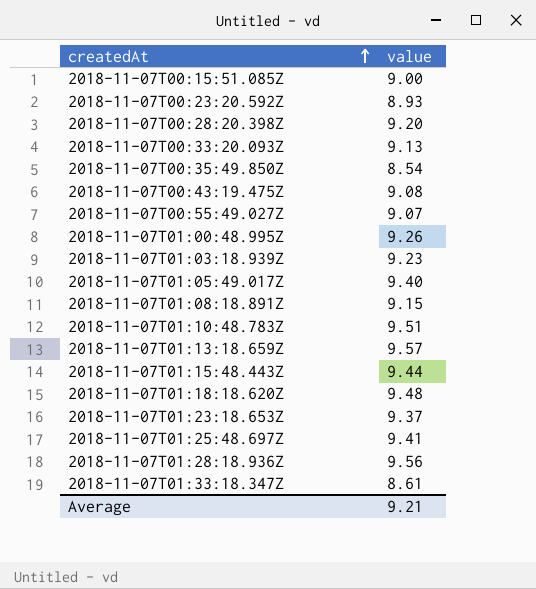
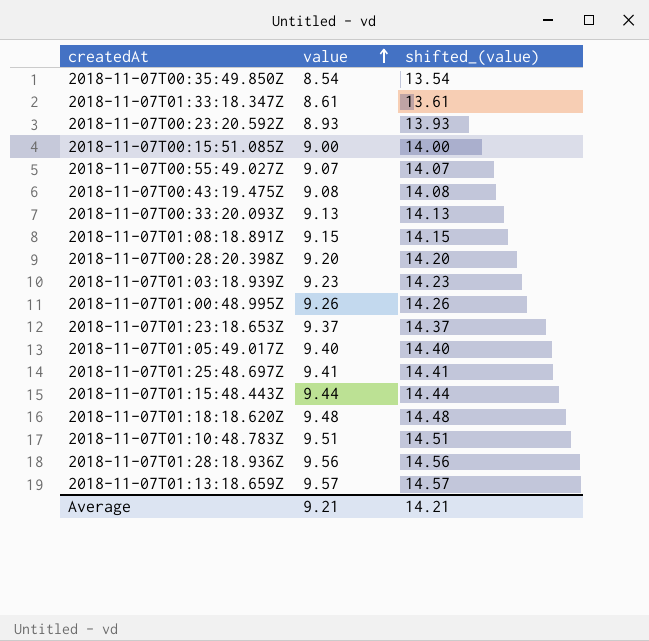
row order: createdAt ascending -> value ascending
column shifted_(value) | formula: none -> [value] + 5

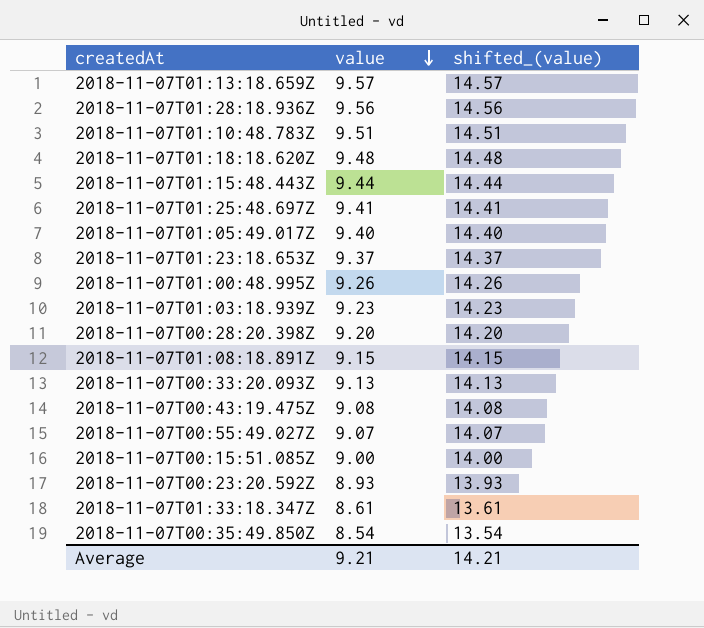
row order: value ascending -> value descending

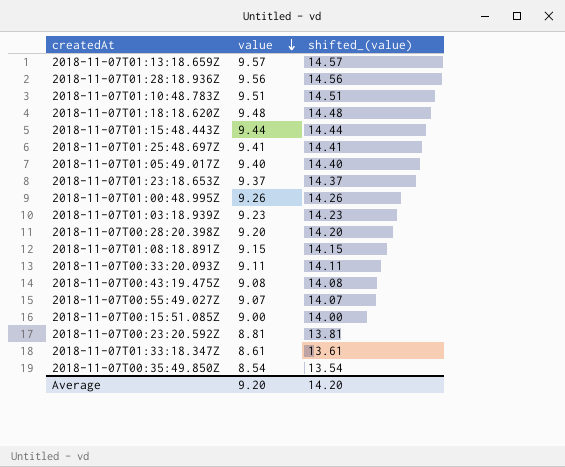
2018-11-07T00:33:20.093Z | value: 9.13 -> 9.11
2018-11-07T00:33:20.093Z | shifted_(value): 14.13 -> 14.11
2018-11-07T00:23:20.592Z | value: 8.93 -> 8.81
2018-11-07T00:23:20.592Z | shifted_(value): 13.93 -> 13.81
Average | value: 9.21 -> 9.20
Average | shifted_(value): 14.21 -> 14.20

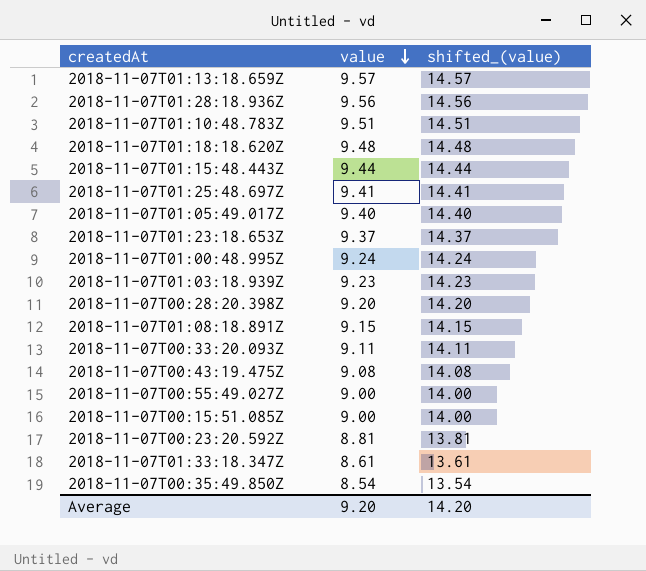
2018-11-07T01:00:48.995Z | value: 9.26 -> 9.24
2018-11-07T01:00:48.995Z | shifted_(value): 14.26 -> 14.24
2018-11-07T00:55:49.027Z | value: 9.07 -> 9.00
2018-11-07T00:55:49.027Z | shifted_(value): 14.07 -> 14.00

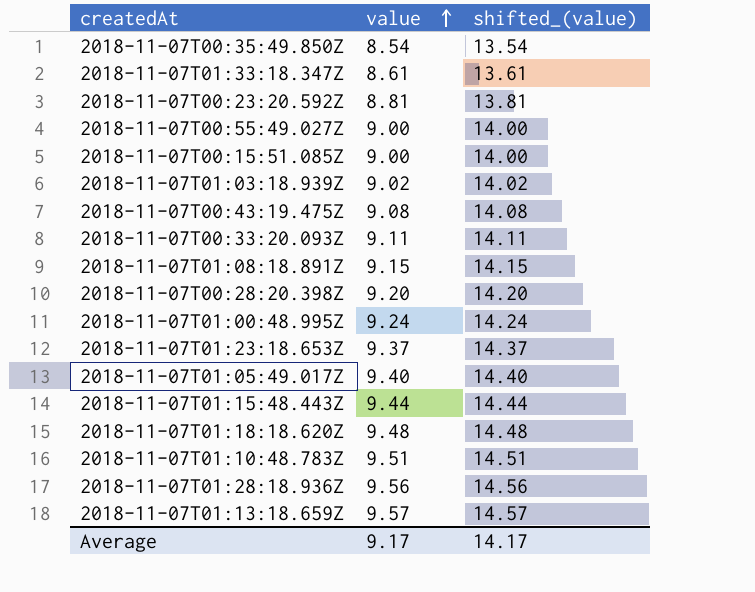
row order: value descending -> value ascending
row 2018-11-07T01:25:48.697Z: 9.41 | 14.41 -> none
2018-11-07T01:03:18.939Z | value: 9.23 -> 9.02
2018-11-07T01:03:18.939Z | shifted_(value): 14.23 -> 14.02
Average | value: 9.20 -> 9.17
Average | shifted_(value): 14.20 -> 14.17

